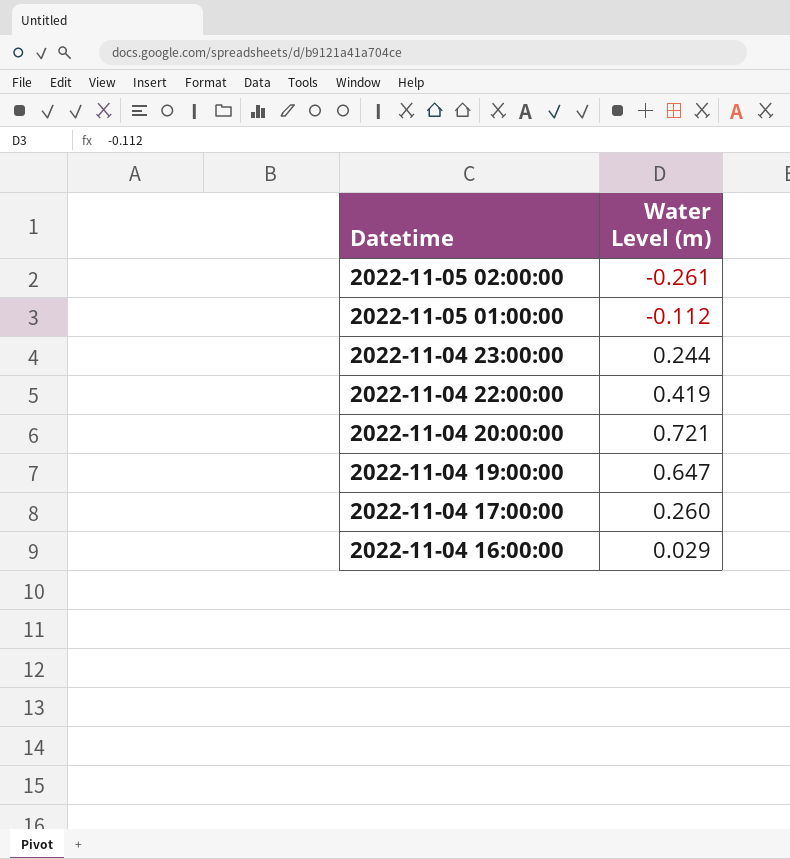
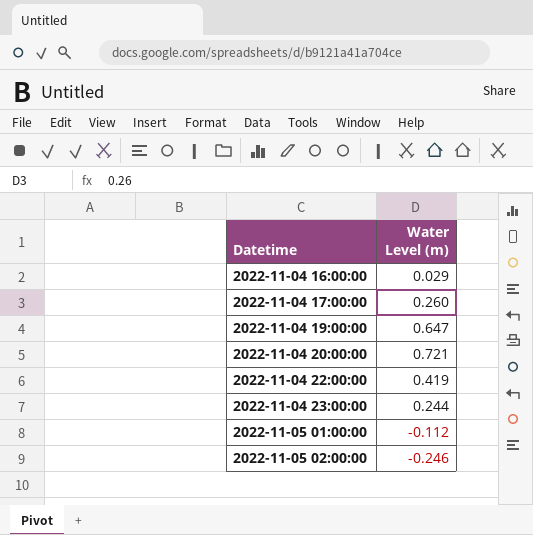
row order: Datetime descending -> Datetime ascending
2022-11-05 02:00:00 | Water Level (m): -0.261 -> -0.246

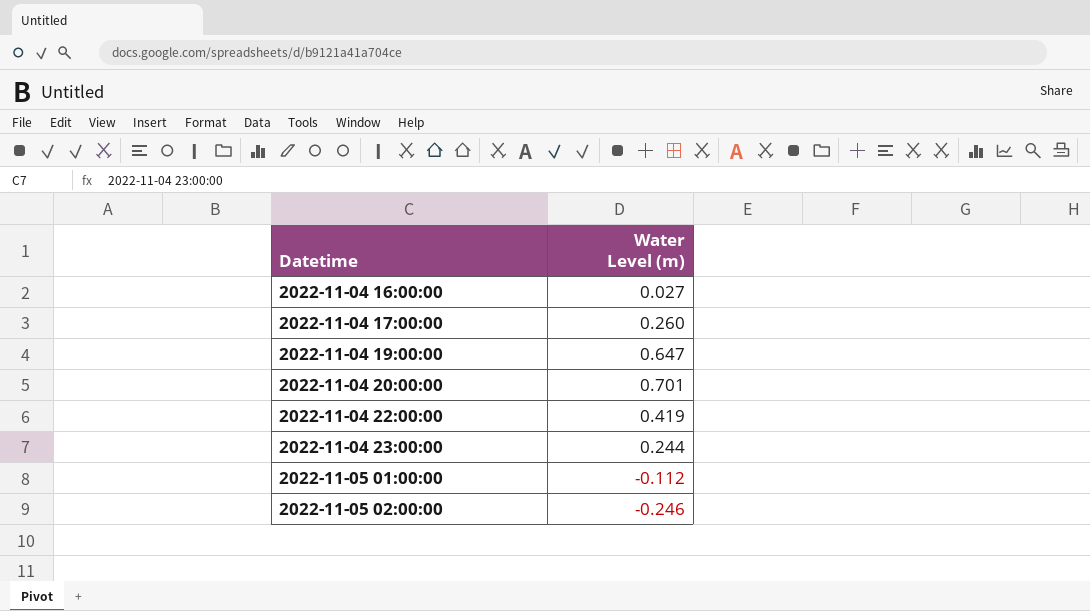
2022-11-04 16:00:00 | Water Level (m): 0.029 -> 0.027
2022-11-04 20:00:00 | Water Level (m): 0.721 -> 0.701

